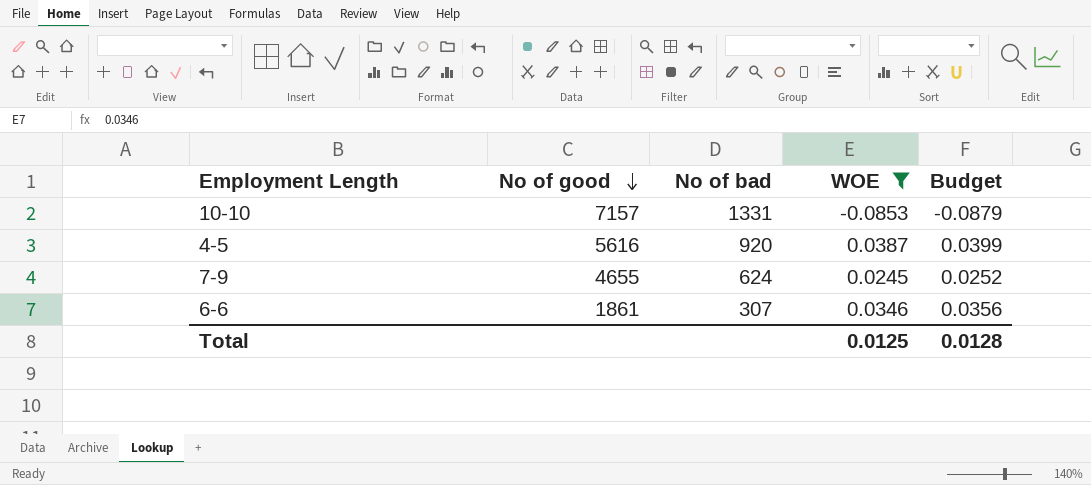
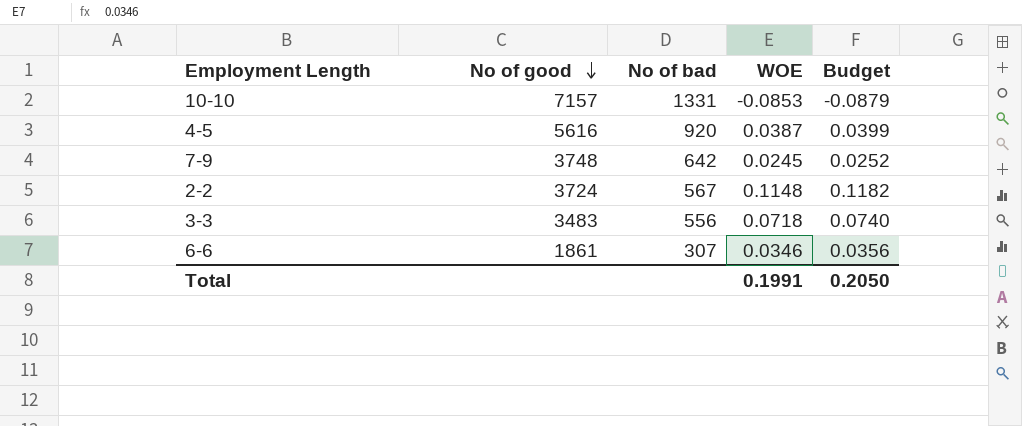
filter: WOE <= 0.0387 -> none
7-9 | No of good: 4655 -> 3748
7-9 | No of bad: 624 -> 642
Total | WOE: 0.0125 -> 0.1991
Total | Budget: 0.0128 -> 0.2050

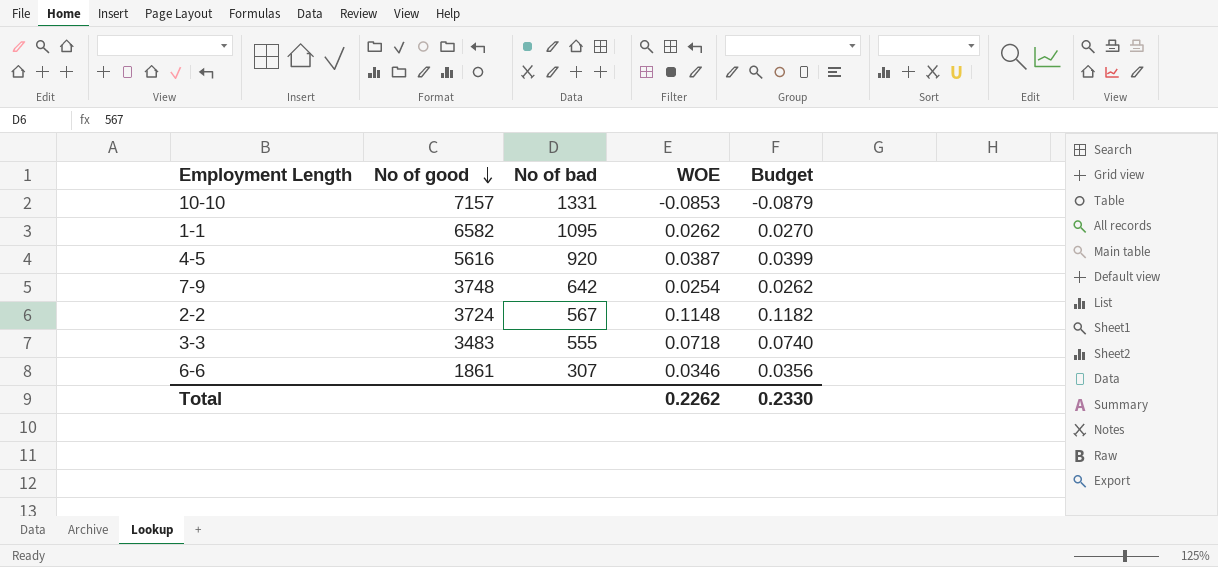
row 1-1: none -> 6582 | 1095 | 0.0262 | 0.0270
7-9 | WOE: 0.0245 -> 0.0254
7-9 | Budget: 0.0252 -> 0.0262
3-3 | No of bad: 556 -> 555
Total | WOE: 0.1991 -> 0.2262
Total | Budget: 0.2050 -> 0.2330

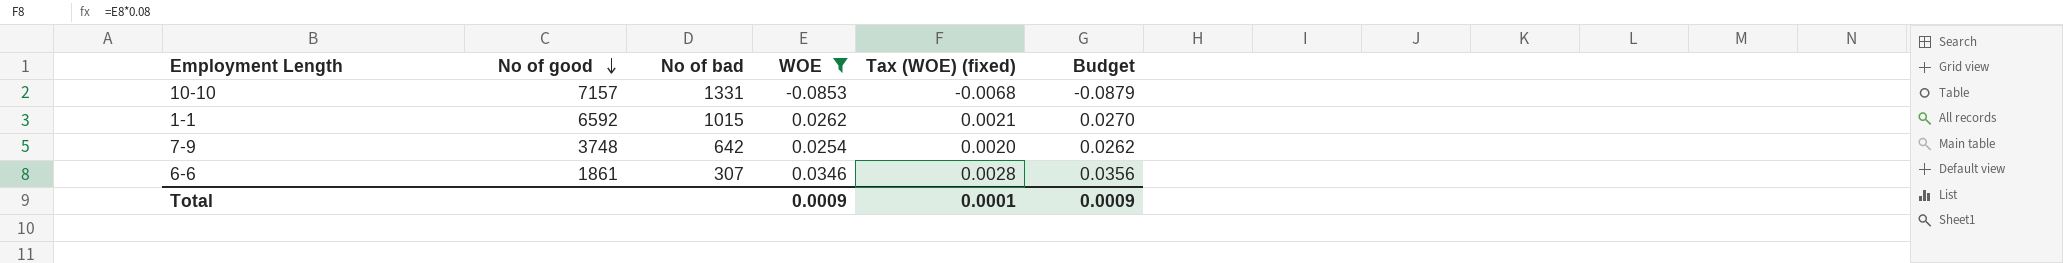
filter: none -> WOE <= 0.0346
column Tax (WOE) (fixed) | formula: none -> [WOE] * 0.08
1-1 | No of good: 6582 -> 6592
1-1 | No of bad: 1095 -> 1015
Total | WOE: 0.2262 -> 0.0009
Total | Budget: 0.2330 -> 0.0009

